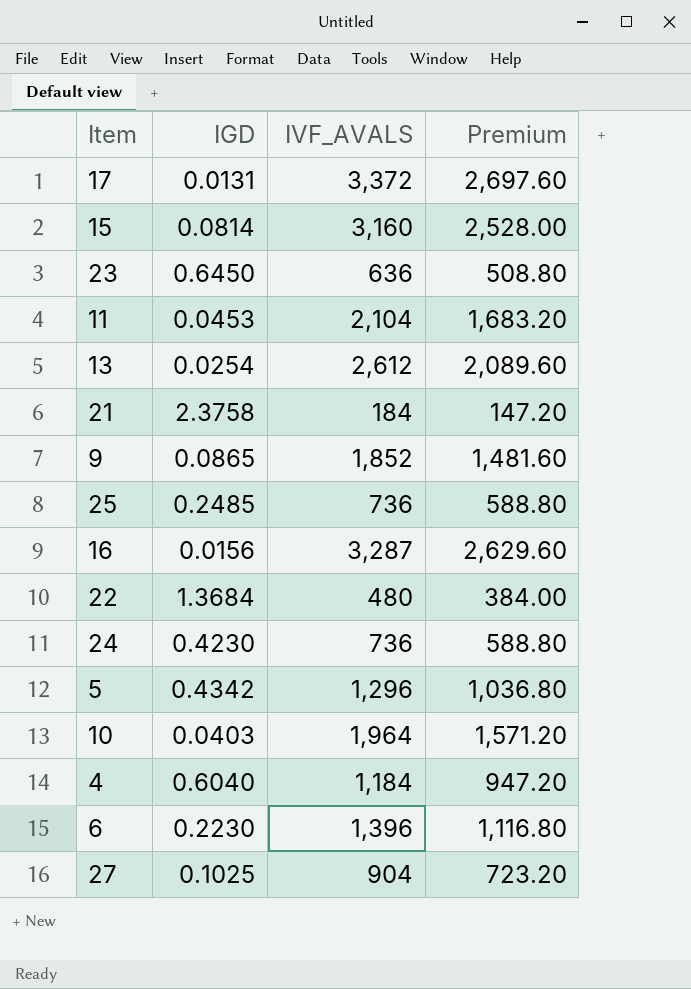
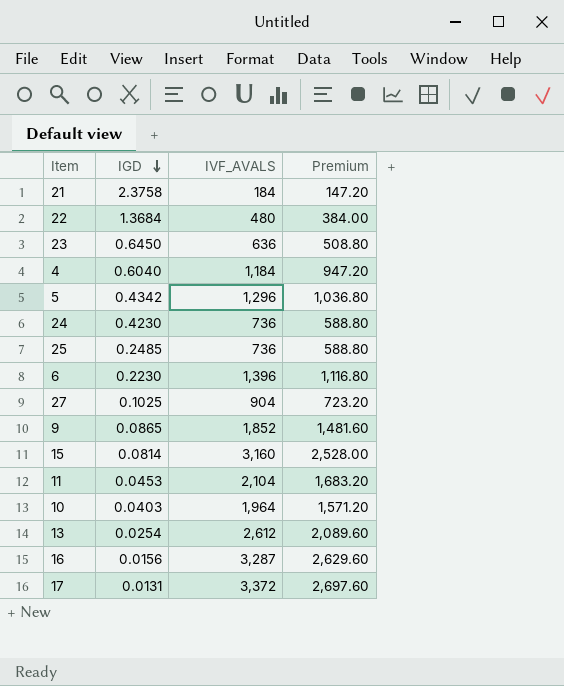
row order: none -> IGD descending

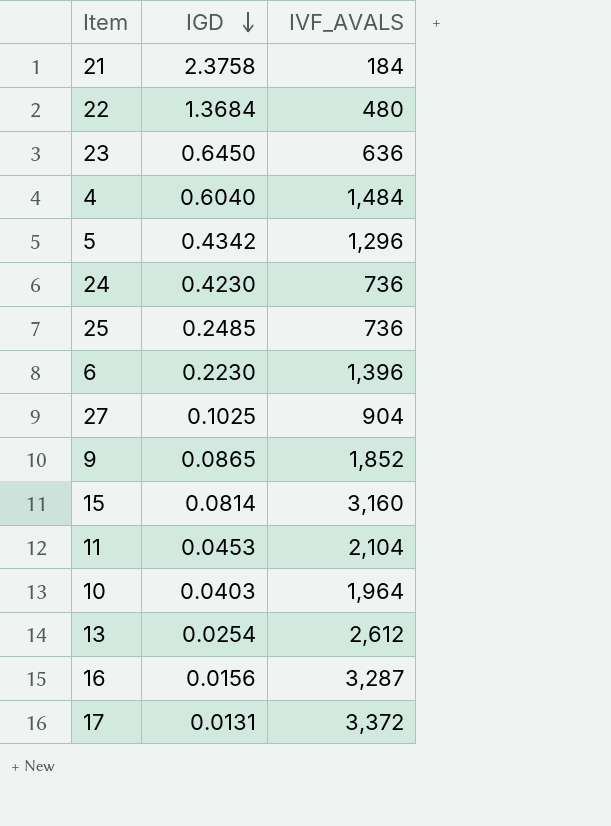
column Premium | formula: [IVF_AVALS] * 0.8 -> none
4 | IVF_AVALS: 1,184 -> 1,484

